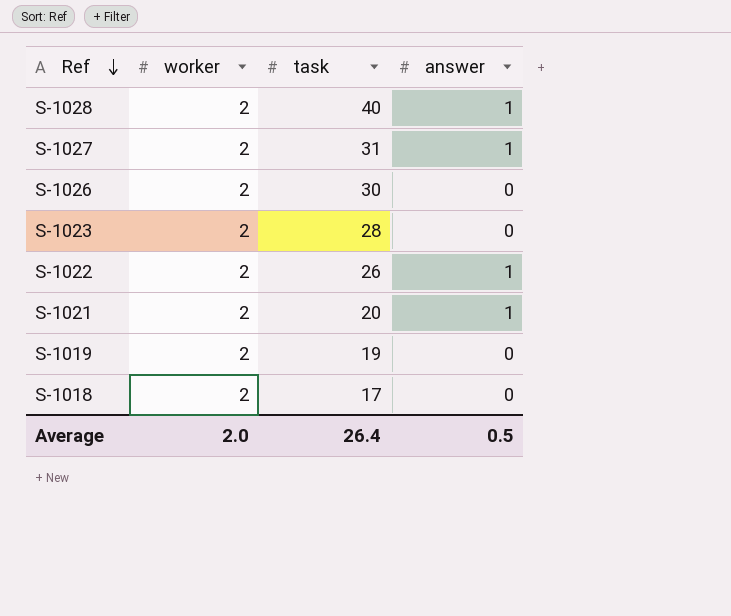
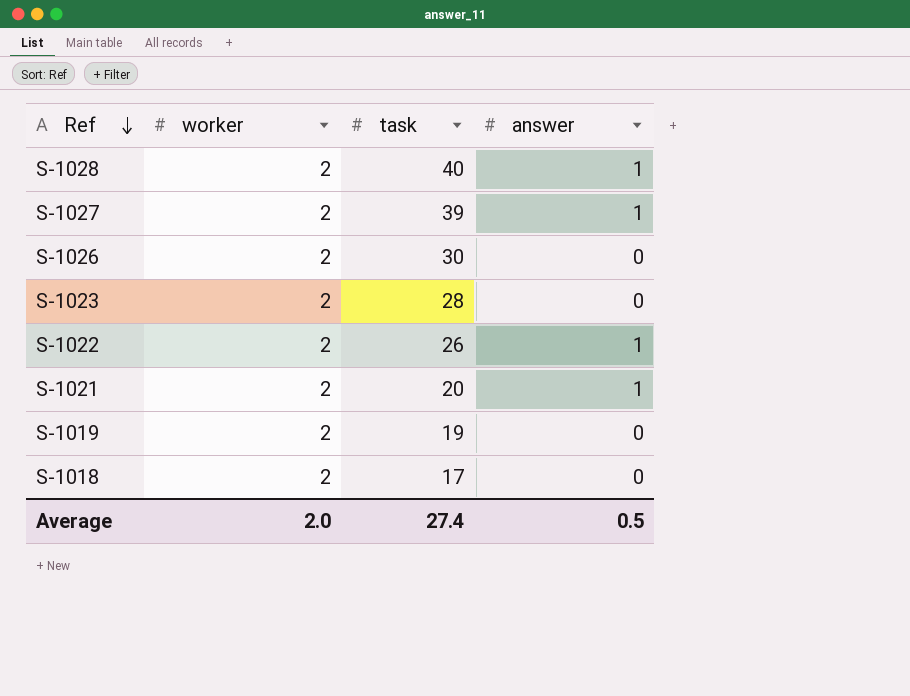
S-1027 | task: 31 -> 39
Average | task: 26.4 -> 27.4

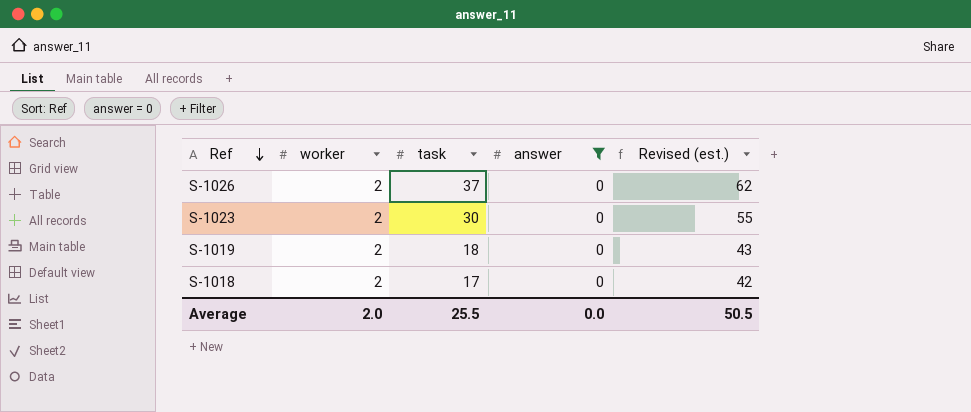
filter: none -> answer = 0
column Revised (est.) | formula: none -> [task] + 25
S-1026 | task: 30 -> 37
S-1023 | task: 28 -> 30
S-1019 | task: 19 -> 18
Average | task: 27.4 -> 25.5
Average | answer: 0.5 -> 0.0

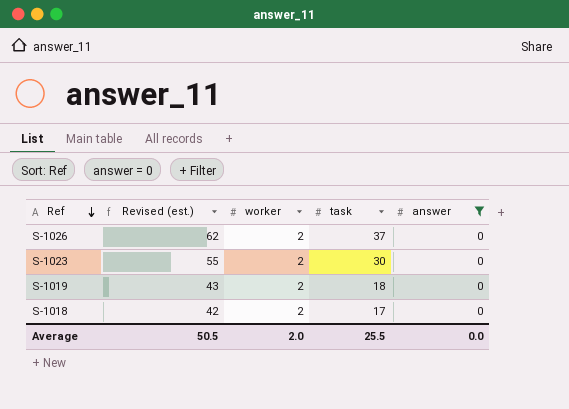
column Revised (est.) | position: 5 -> 2

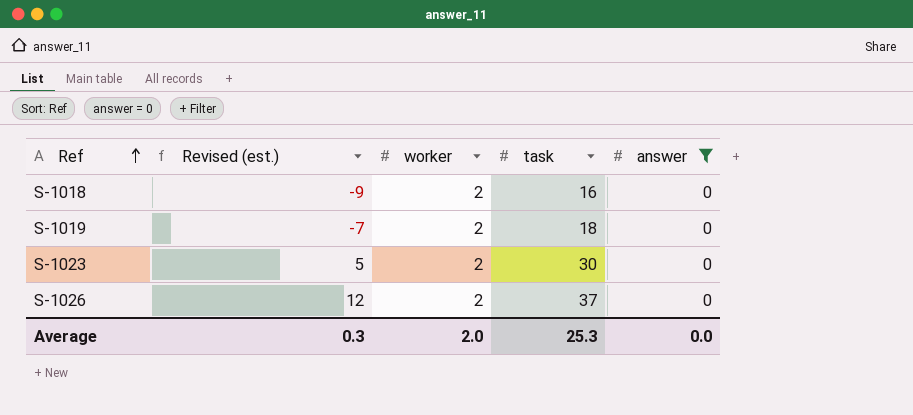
row order: Ref descending -> Ref ascending
column Revised (est.) | formula: [task] + 25 -> [task] - 25
S-1018 | task: 17 -> 16
Average | Revised (est.): 50.5 -> 0.3
Average | task: 25.5 -> 25.3

